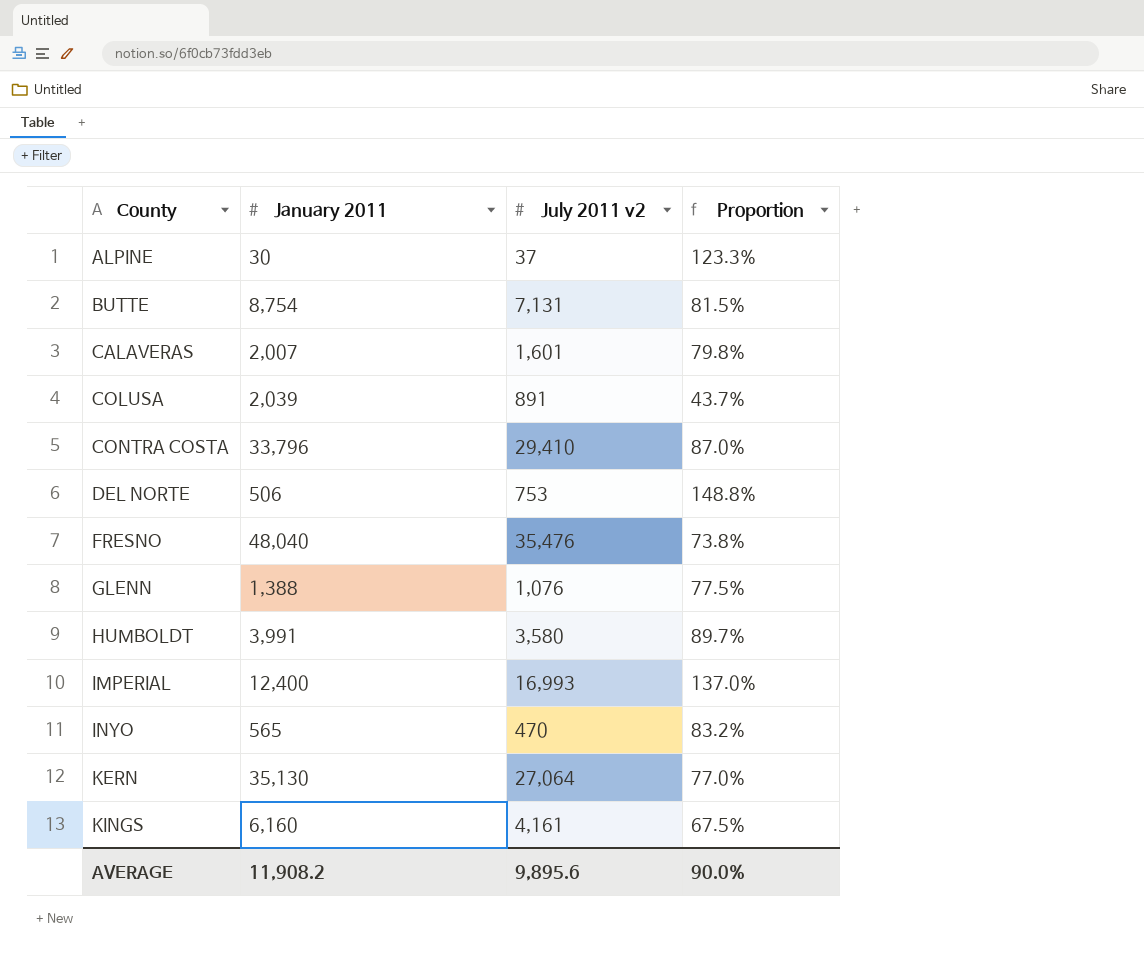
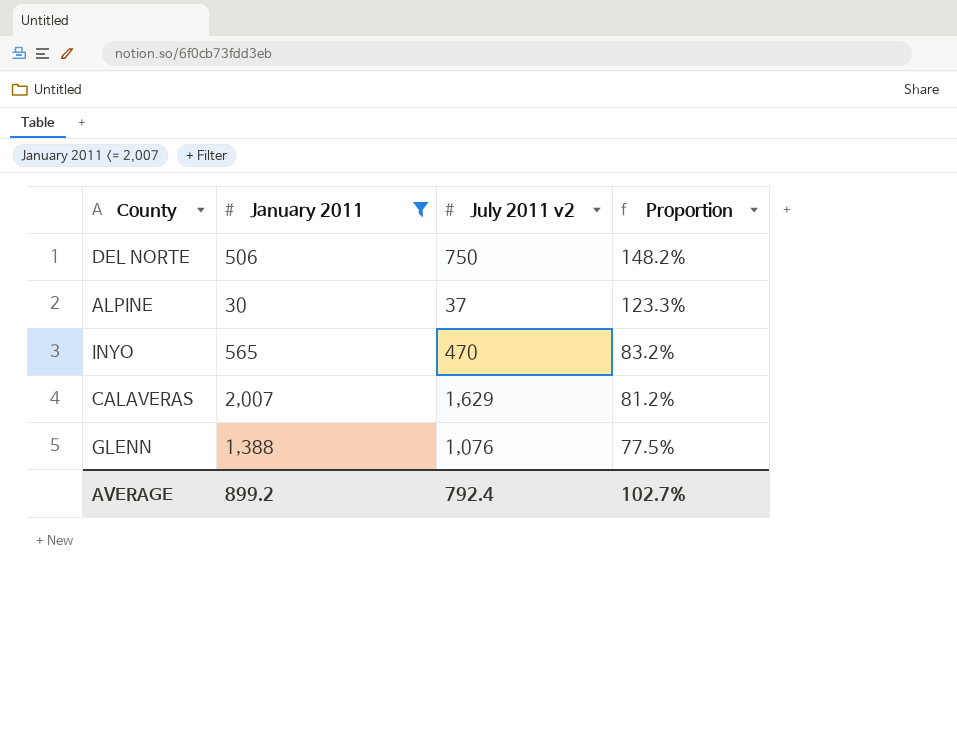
filter: none -> January 2011 <= 2,007
row order: County ascending -> Proportion descending
DEL NORTE | July 2011 v2: 753 -> 750
DEL NORTE | Proportion: 148.8% -> 148.2%
CALAVERAS | July 2011 v2: 1,601 -> 1,629
CALAVERAS | Proportion: 79.8% -> 81.2%
AVERAGE | January 2011: 11,908.2 -> 899.2
AVERAGE | July 2011 v2: 9,895.6 -> 792.4
AVERAGE | Proportion: 90.0% -> 102.7%

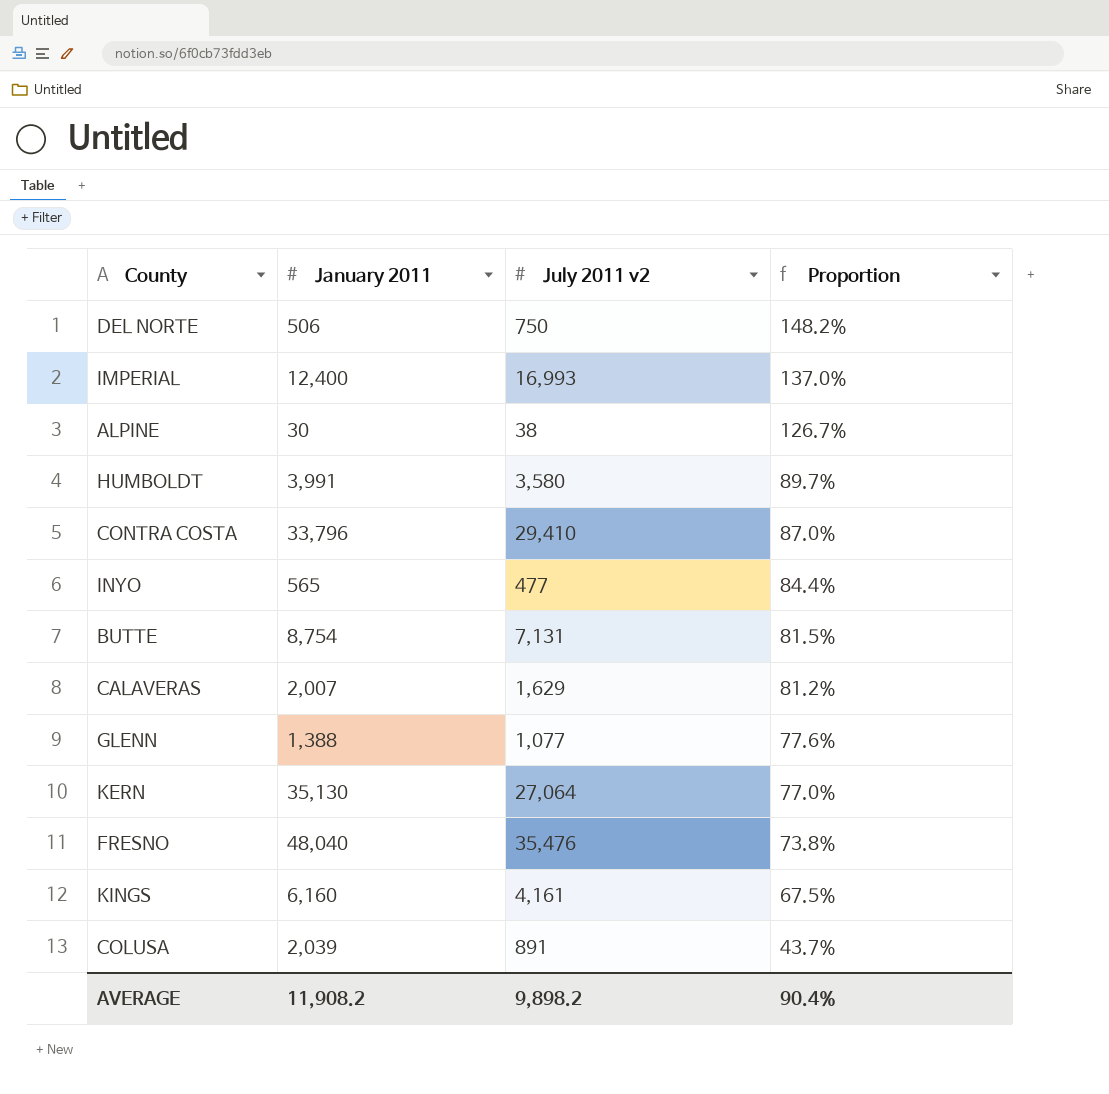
filter: January 2011 <= 2,007 -> none
ALPINE | July 2011 v2: 37 -> 38
ALPINE | Proportion: 123.3% -> 126.7%
INYO | July 2011 v2: 470 -> 477
INYO | Proportion: 83.2% -> 84.4%
GLENN | July 2011 v2: 1,076 -> 1,077
GLENN | Proportion: 77.5% -> 77.6%
AVERAGE | January 2011: 899.2 -> 11,908.2
AVERAGE | July 2011 v2: 792.4 -> 9,898.2
AVERAGE | Proportion: 102.7% -> 90.4%

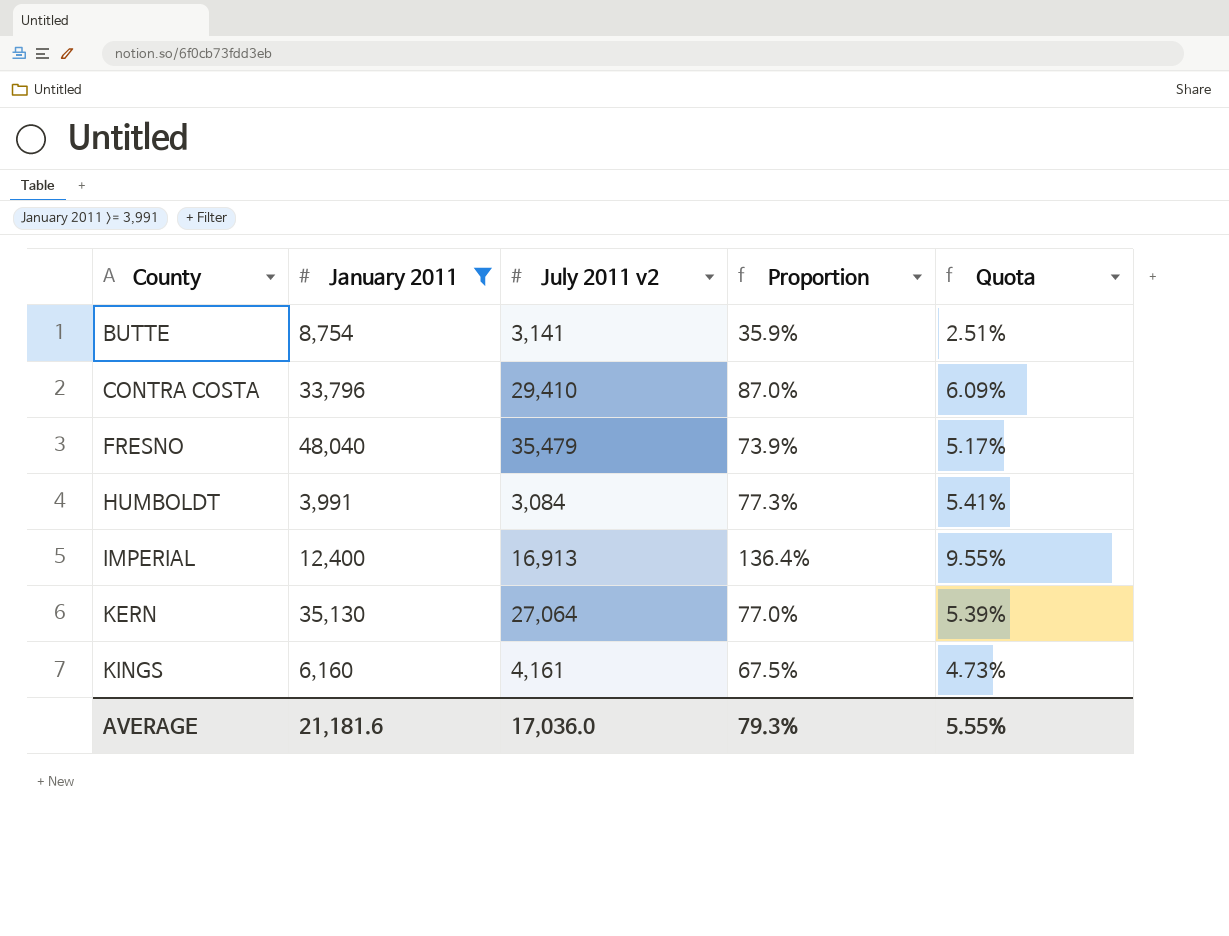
filter: none -> January 2011 >= 3,991
row order: Proportion descending -> County ascending
column Quota | formula: none -> [Proportion] * 0.07
BUTTE | July 2011 v2: 7,131 -> 3,141
BUTTE | Proportion: 81.5% -> 35.9%
FRESNO | July 2011 v2: 35,476 -> 35,479
FRESNO | Proportion: 73.8% -> 73.9%
HUMBOLDT | July 2011 v2: 3,580 -> 3,084
HUMBOLDT | Proportion: 89.7% -> 77.3%
IMPERIAL | July 2011 v2: 16,993 -> 16,913
IMPERIAL | Proportion: 137.0% -> 136.4%
AVERAGE | January 2011: 11,908.2 -> 21,181.6
AVERAGE | July 2011 v2: 9,898.2 -> 17,036.0
AVERAGE | Proportion: 90.4% -> 79.3%

